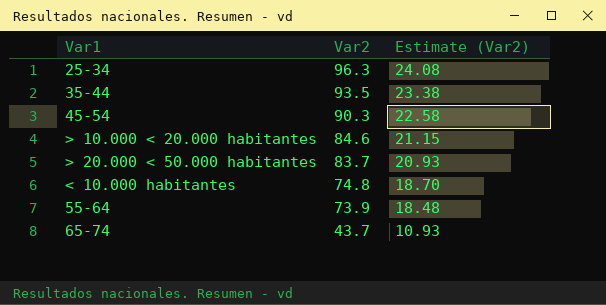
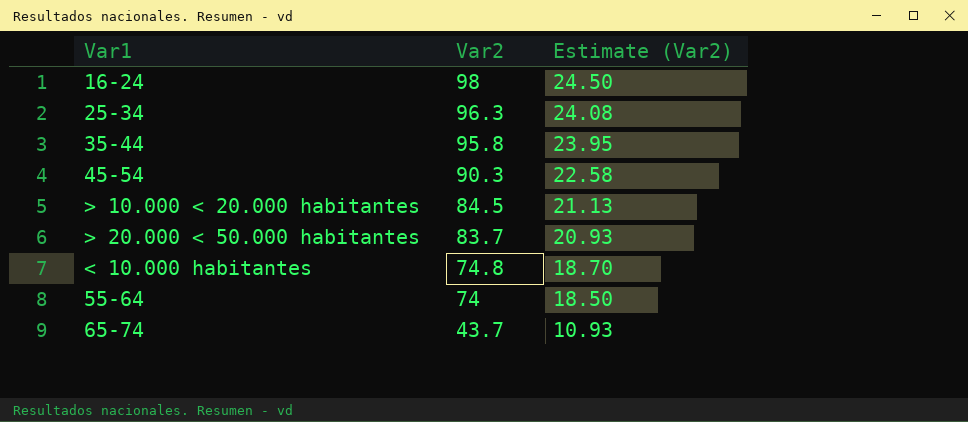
row 16-24: none -> 98 | 24.50
35-44 | Var2: 93.5 -> 95.8
35-44 | Estimate (Var2): 23.38 -> 23.95
> 10.000 < 20.000 habitantes | Var2: 84.6 -> 84.5
> 10.000 < 20.000 habitantes | Estimate (Var2): 21.15 -> 21.13
55-64 | Var2: 73.9 -> 74
55-64 | Estimate (Var2): 18.48 -> 18.50

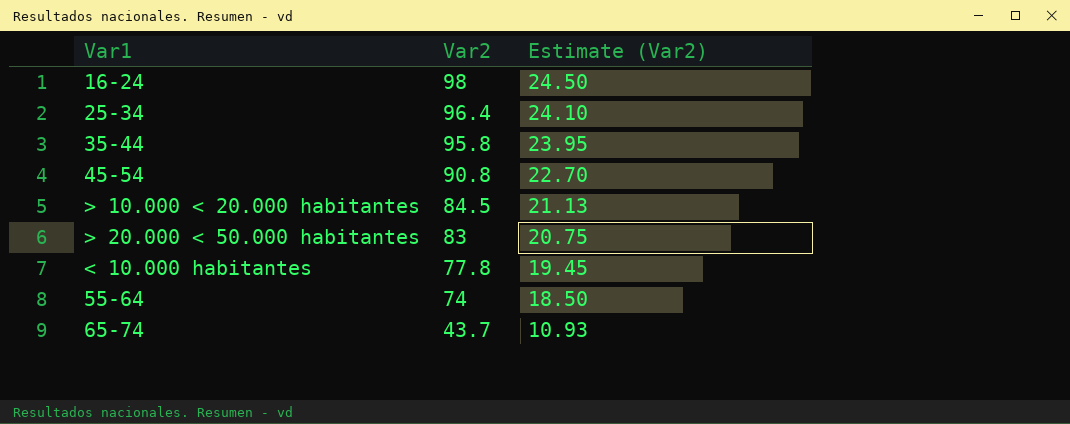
25-34 | Var2: 96.3 -> 96.4
25-34 | Estimate (Var2): 24.08 -> 24.10
45-54 | Var2: 90.3 -> 90.8
45-54 | Estimate (Var2): 22.58 -> 22.70
> 20.000 < 50.000 habitantes | Var2: 83.7 -> 83
> 20.000 < 50.000 habitantes | Estimate (Var2): 20.93 -> 20.75
< 10.000 habitantes | Var2: 74.8 -> 77.8
< 10.000 habitantes | Estimate (Var2): 18.70 -> 19.45

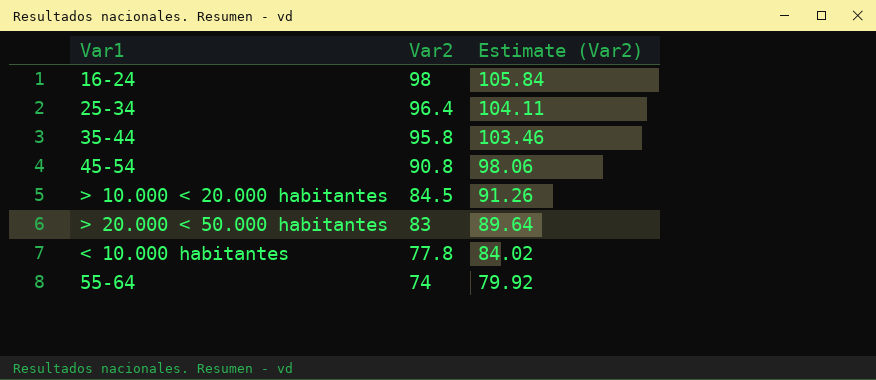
column Estimate (Var2) | formula: [Var2] * 0.25 -> [Var2] * 1.08
row 65-74: 43.7 | 10.93 -> none

